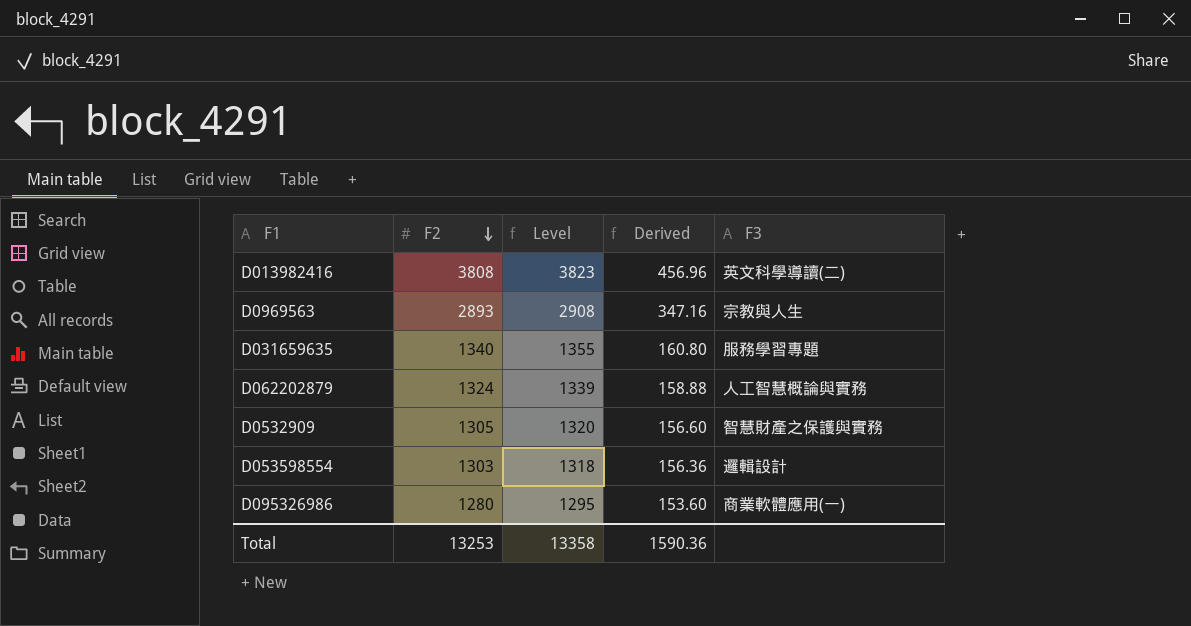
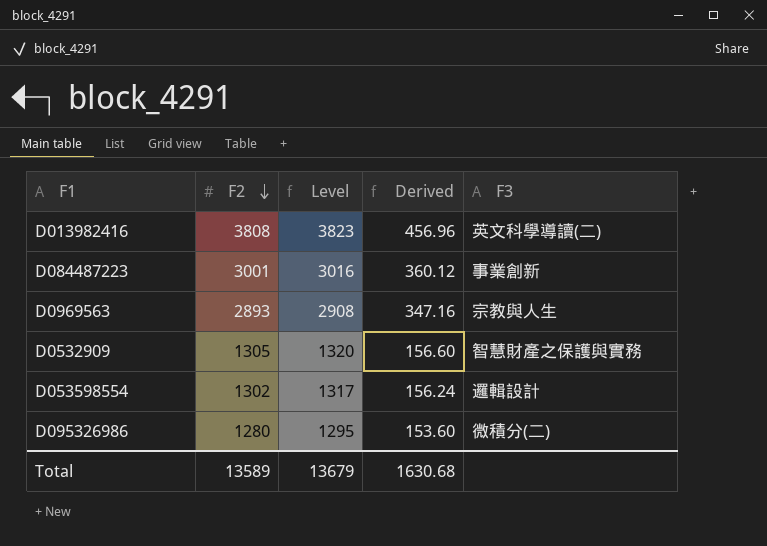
row D031659635: 1340 | 1355 | 160.80 | 服務學習專題 -> none
row D062202879: 1324 | 1339 | 158.88 | 人工智慧概論與實務 -> none
row D084487223: none -> 3001 | 3016 | 360.12 | 事業創新
D053598554 | F2: 1303 -> 1302
D053598554 | Level: 1318 -> 1317
D053598554 | Derived: 156.36 -> 156.24
D095326986 | F3: 商業軟體應用(一) -> 微積分(二)
Total | F2: 13253 -> 13589
Total | Level: 13358 -> 13679
Total | Derived: 1590.36 -> 1630.68

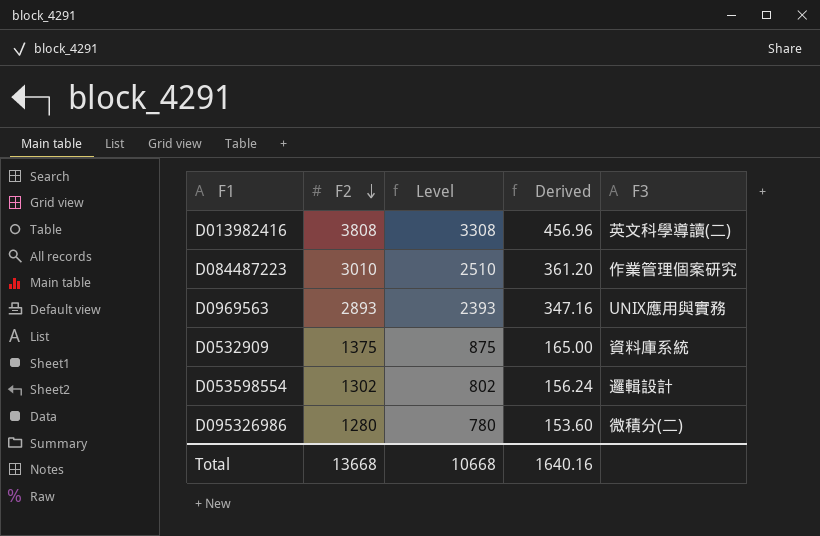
column Level | formula: [F2] + 15 -> [F2] - 500
D084487223 | F2: 3001 -> 3010
D084487223 | Derived: 360.12 -> 361.20
D084487223 | F3: 事業創新 -> 作業管理個案研究
D0969563 | F3: 宗教與人生 -> UNIX應用與實務
D0532909 | F2: 1305 -> 1375
D0532909 | Derived: 156.60 -> 165.00
D0532909 | F3: 智慧財產之保護與實務 -> 資料庫系統
Total | F2: 13589 -> 13668
Total | Level: 13679 -> 10668
Total | Derived: 1630.68 -> 1640.16

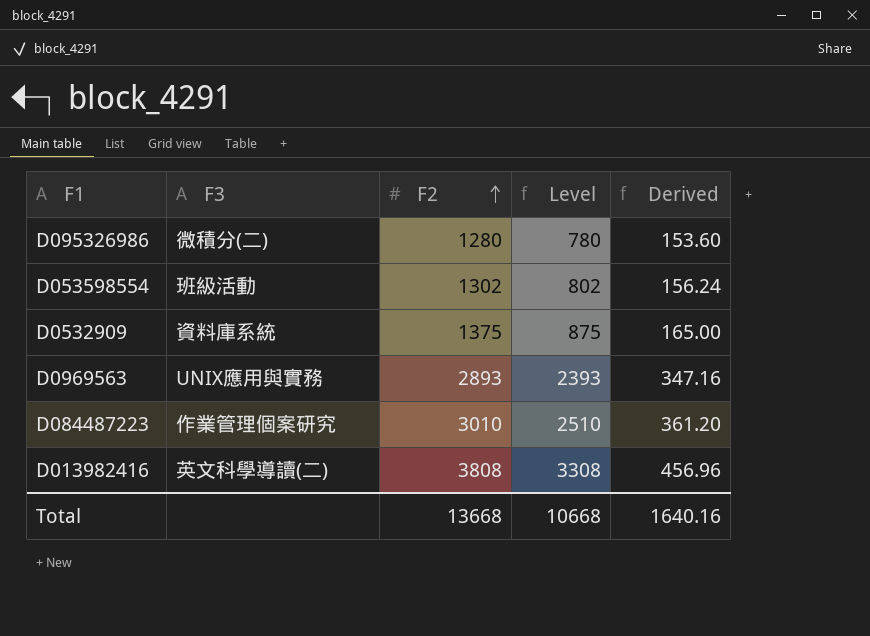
row order: F2 descending -> F2 ascending
column F3 | position: 5 -> 2
D053598554 | F3: 邏輯設計 -> 班級活動

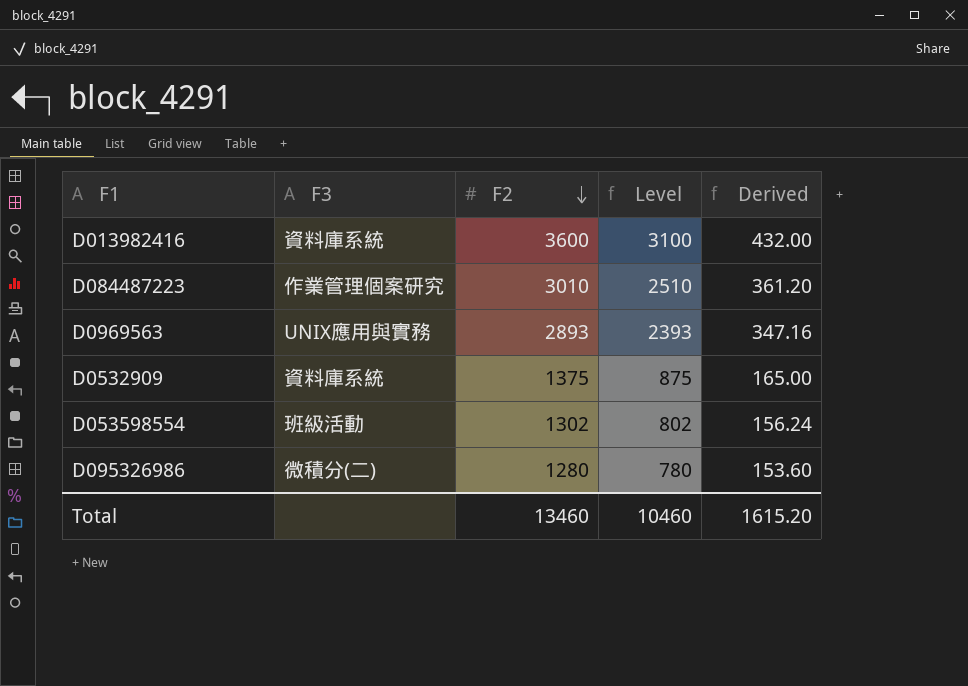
row order: F2 ascending -> F2 descending
D013982416 | F3: 英文科學導讀(二) -> 資料庫系統
D013982416 | F2: 3808 -> 3600
D013982416 | Level: 3308 -> 3100
D013982416 | Derived: 456.96 -> 432.00
Total | F2: 13668 -> 13460
Total | Level: 10668 -> 10460
Total | Derived: 1640.16 -> 1615.20

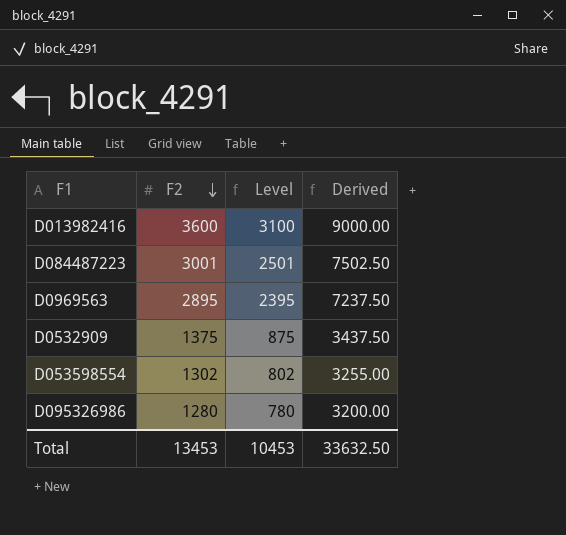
column F3 | position: 2 -> none
column Derived | formula: [F2] * 0.12 -> [F2] * 2.5
D084487223 | F2: 3010 -> 3001
D084487223 | Level: 2510 -> 2501
D0969563 | F2: 2893 -> 2895
D0969563 | Level: 2393 -> 2395
Total | F2: 13460 -> 13453
Total | Level: 10460 -> 10453
Total | Derived: 1615.20 -> 33632.50

